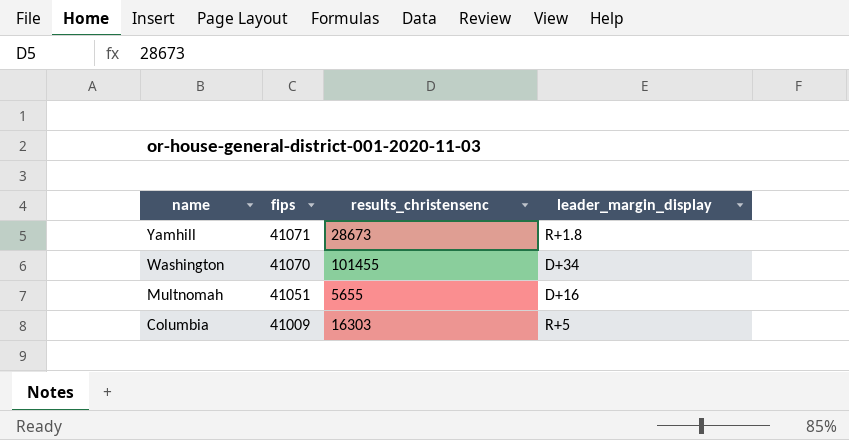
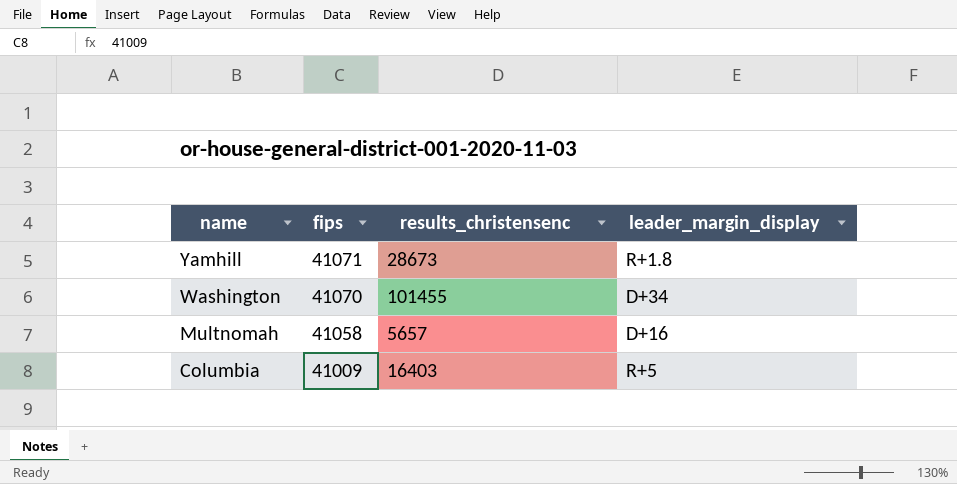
Multnomah | fips: 41051 -> 41058
Multnomah | results_christensenc: 5655 -> 5657
Columbia | results_christensenc: 16303 -> 16403

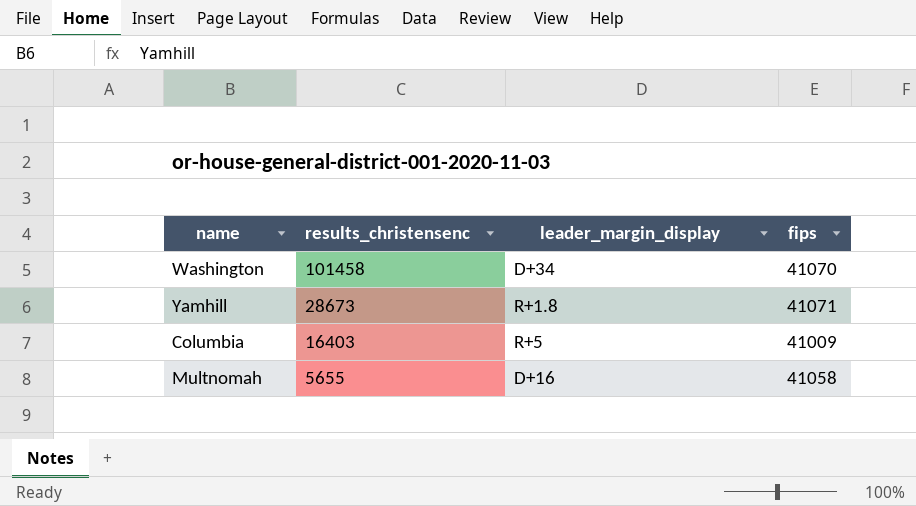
row order: name descending -> results_christensenc descending
column fips | position: 2 -> 4
Washington | results_christensenc: 101455 -> 101458
Multnomah | results_christensenc: 5657 -> 5655

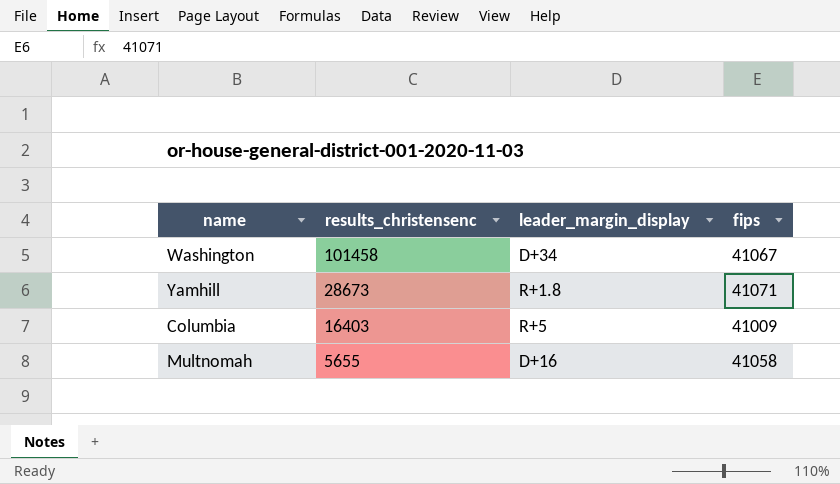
Washington | fips: 41070 -> 41067

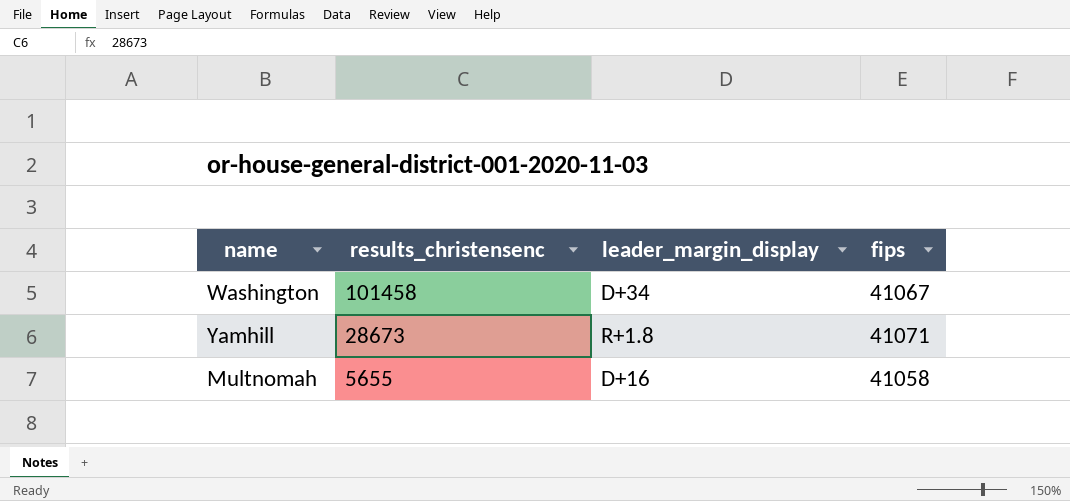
row Columbia: 16403 | R+5 | 41009 -> none

